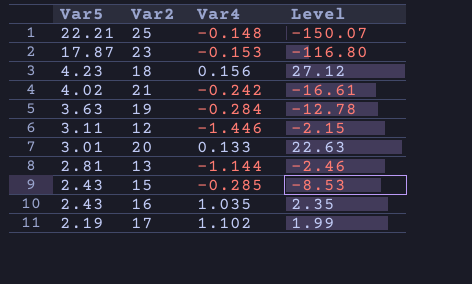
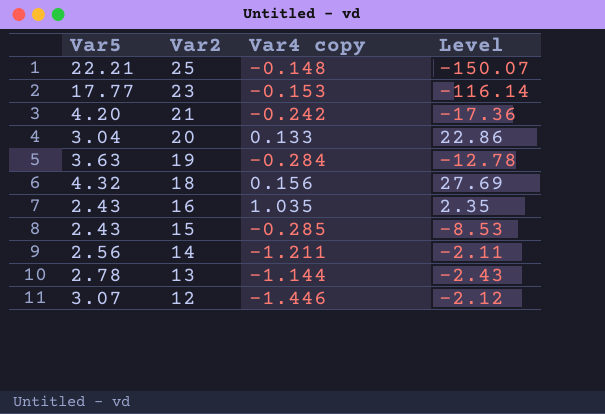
row order: Var5 descending -> Var2 descending
column name: Var4 -> Var4 copy
row 17: 2.19 | 1.102 | 1.99 -> none
23 | Var5: 17.87 -> 17.77
23 | Level: -116.80 -> -116.14
21 | Var5: 4.02 -> 4.20
21 | Level: -16.61 -> -17.36
20 | Var5: 3.01 -> 3.04
20 | Level: 22.63 -> 22.86
18 | Var5: 4.23 -> 4.32
18 | Level: 27.12 -> 27.69
row 14: none -> 2.56 | -1.211 | -2.11
13 | Var5: 2.81 -> 2.78
13 | Level: -2.46 -> -2.43
12 | Var5: 3.11 -> 3.07
12 | Level: -2.15 -> -2.12

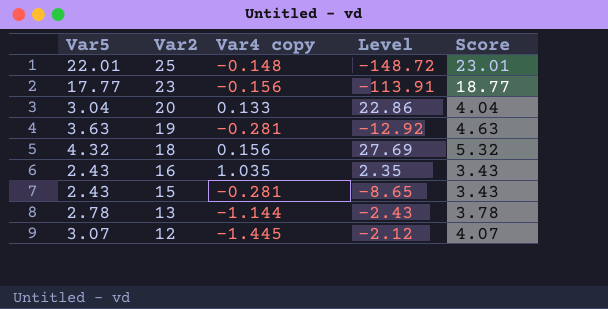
column Score | formula: none -> [Var5] + 1
row 21: 4.20 | -0.242 | -17.36 -> none
row 14: 2.56 | -1.211 | -2.11 -> none
25 | Var5: 22.21 -> 22.01
25 | Level: -150.07 -> -148.72
23 | Var4 copy: -0.153 -> -0.156
23 | Level: -116.14 -> -113.91
19 | Var4 copy: -0.284 -> -0.281
19 | Level: -12.78 -> -12.92
15 | Var4 copy: -0.285 -> -0.281
15 | Level: -8.53 -> -8.65
12 | Var4 copy: -1.446 -> -1.445

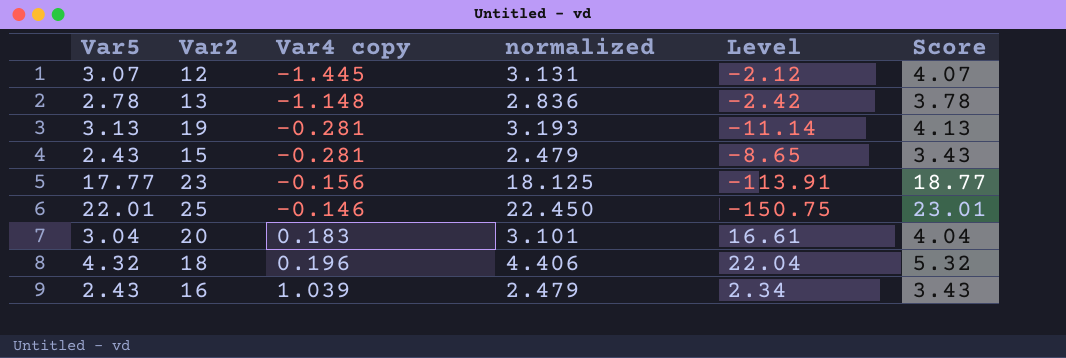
row order: Var2 descending -> Var4 copy ascending
column normalized | formula: none -> [Var5] * 1.02
13 | Var4 copy: -1.144 -> -1.148
13 | Level: -2.43 -> -2.42
19 | Var5: 3.63 -> 3.13
19 | Level: -12.92 -> -11.14
19 | Score: 4.63 -> 4.13
25 | Var4 copy: -0.148 -> -0.146
25 | Level: -148.72 -> -150.75
20 | Var4 copy: 0.133 -> 0.183
20 | Level: 22.86 -> 16.61
18 | Var4 copy: 0.156 -> 0.196
18 | Level: 27.69 -> 22.04
16 | Var4 copy: 1.035 -> 1.039
16 | Level: 2.35 -> 2.34

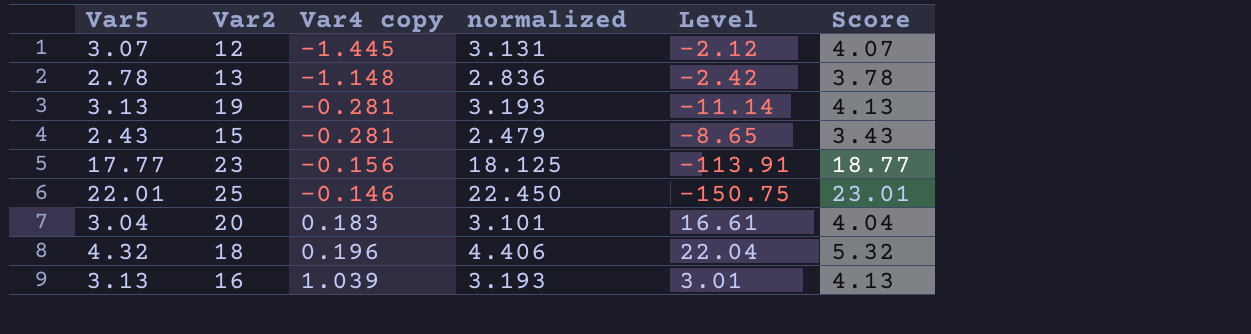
16 | Var5: 2.43 -> 3.13
16 | normalized: 2.479 -> 3.193
16 | Level: 2.34 -> 3.01
16 | Score: 3.43 -> 4.13

